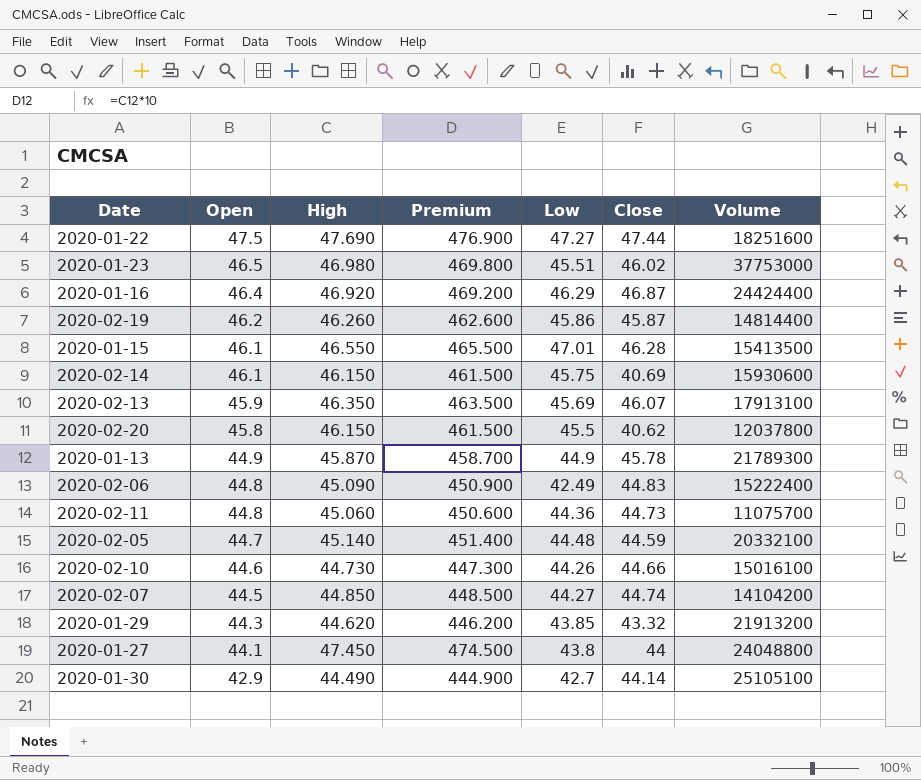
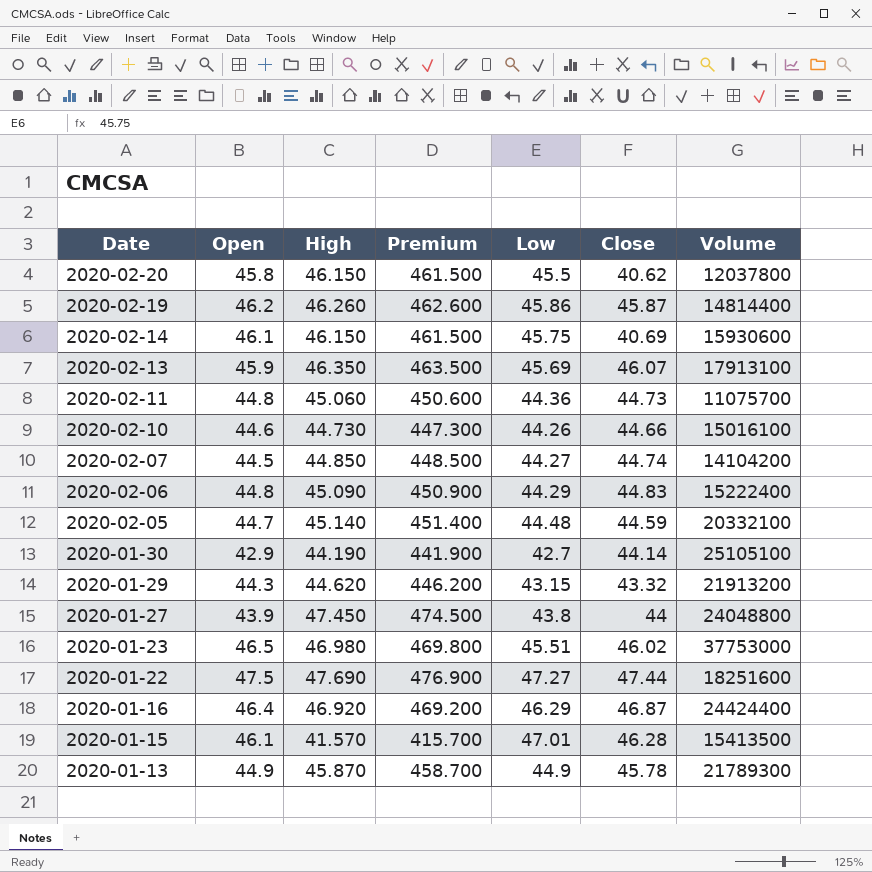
row order: Open descending -> Date descending
2020-02-06 | Low: 42.49 -> 44.29
2020-01-30 | High: 44.490 -> 44.190
2020-01-30 | Premium: 444.900 -> 441.900
2020-01-29 | Low: 43.85 -> 43.15
2020-01-27 | Open: 44.1 -> 43.9
2020-01-15 | High: 46.550 -> 41.570
2020-01-15 | Premium: 465.500 -> 415.700

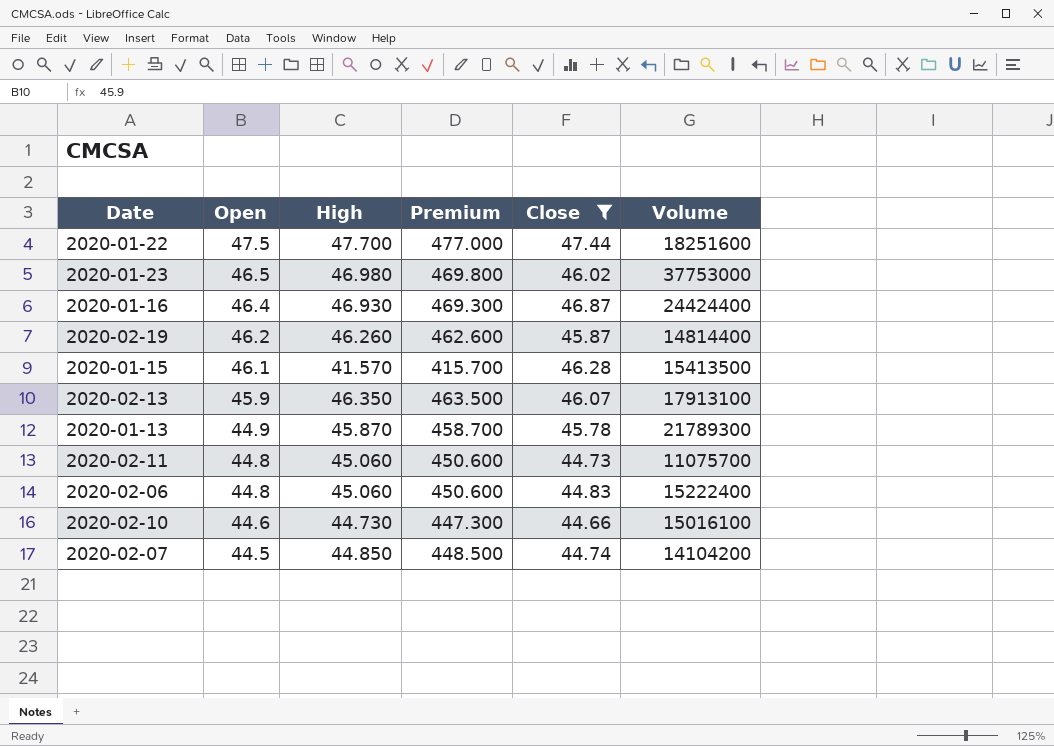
filter: none -> Close >= 44.66
row order: Date descending -> Open descending
column Low | position: 5 -> none
2020-01-22 | High: 47.690 -> 47.700
2020-01-22 | Premium: 476.900 -> 477.000
2020-01-16 | High: 46.920 -> 46.930
2020-01-16 | Premium: 469.200 -> 469.300
2020-02-06 | High: 45.090 -> 45.060
2020-02-06 | Premium: 450.900 -> 450.600

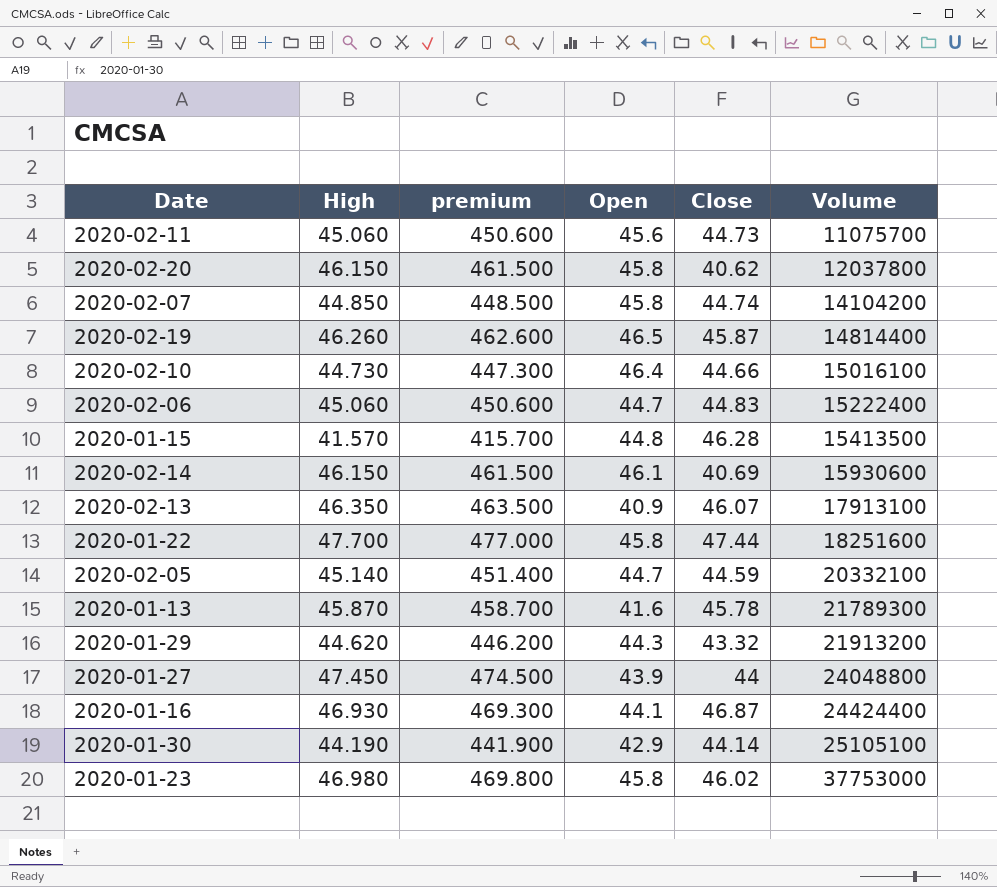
filter: Close >= 44.66 -> none
row order: Open descending -> Volume ascending
column name: Premium -> premium
column Open | position: 2 -> 4
2020-02-11 | Open: 44.8 -> 45.6
2020-02-07 | Open: 44.5 -> 45.8
2020-02-19 | Open: 46.2 -> 46.5
2020-02-10 | Open: 44.6 -> 46.4
2020-02-06 | Open: 44.8 -> 44.7
2020-01-15 | Open: 46.1 -> 44.8
2020-02-13 | Open: 45.9 -> 40.9
2020-01-22 | Open: 47.5 -> 45.8
2020-01-13 | Open: 44.9 -> 41.6
2020-01-16 | Open: 46.4 -> 44.1
2020-01-23 | Open: 46.5 -> 45.8

